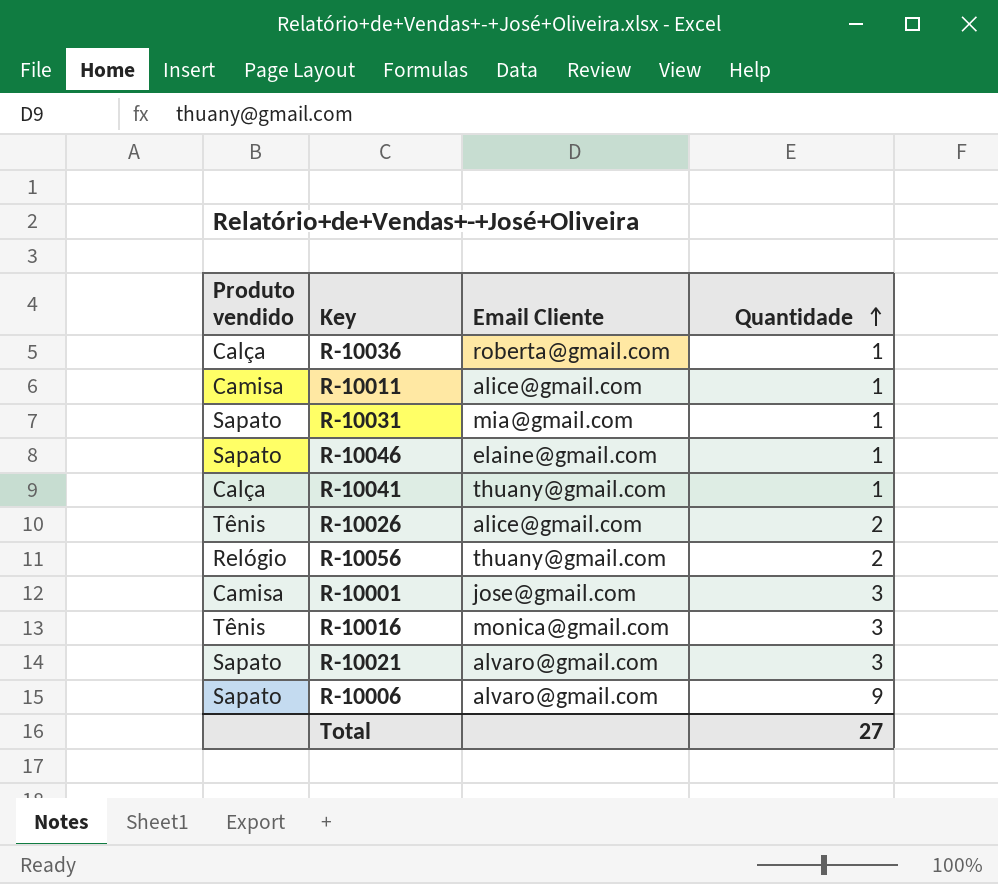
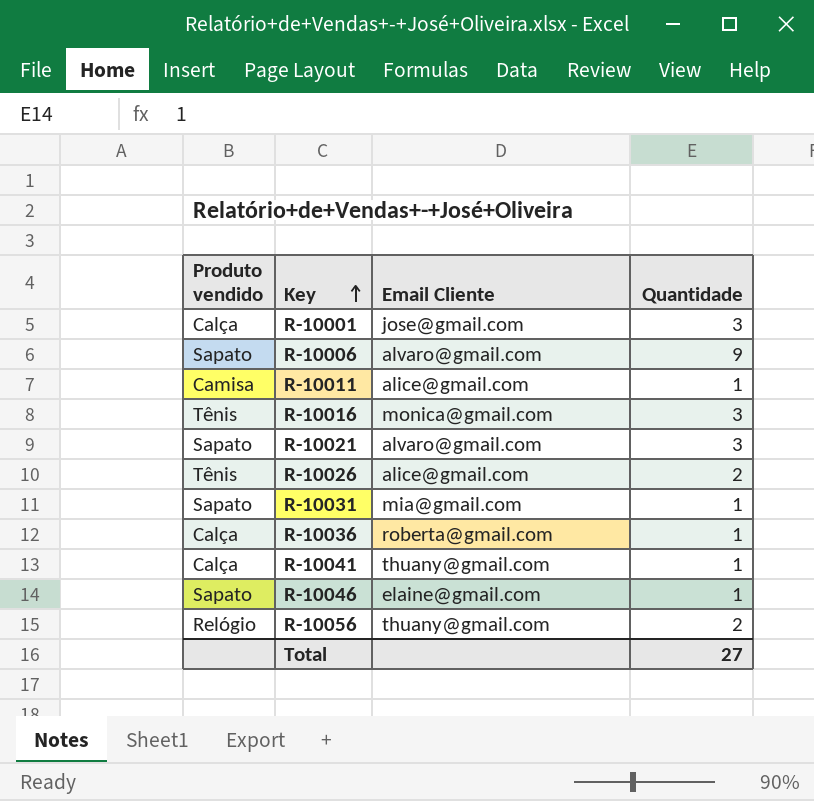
row order: Quantidade ascending -> Key ascending
R-10001 | Produto vendido: Camisa -> Calça

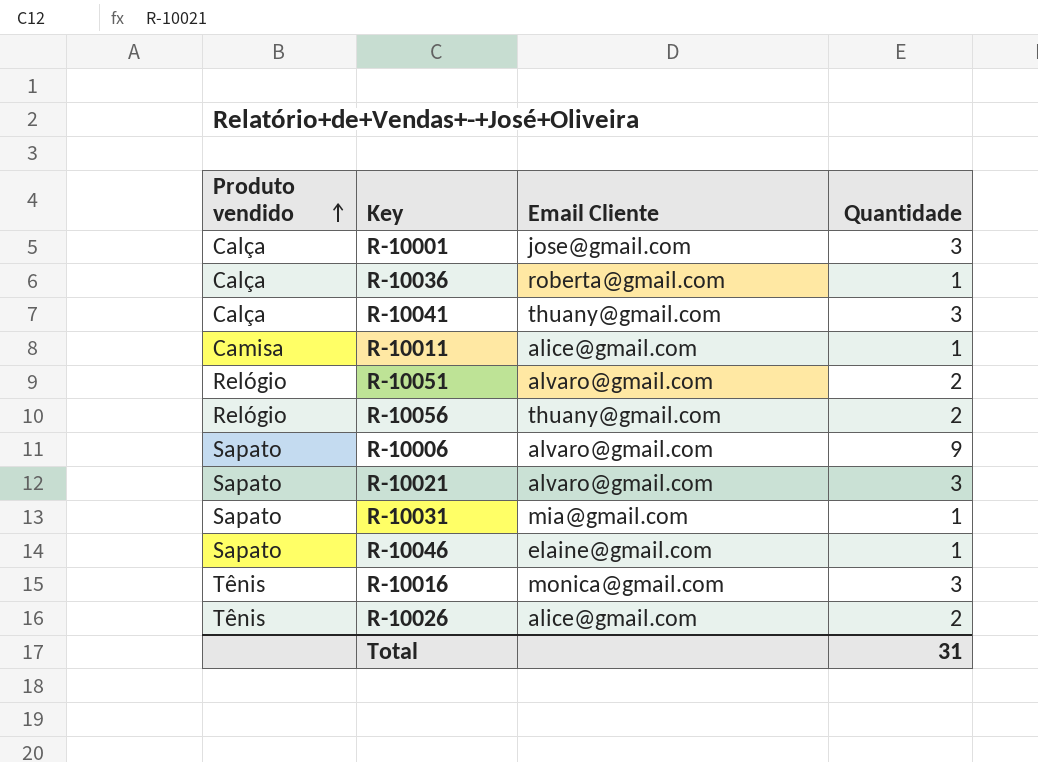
row order: Key ascending -> Produto vendido ascending
R-10041 | Quantidade: 1 -> 3
row R-10051: none -> Relógio | alvaro@gmail.com | 2
Total | Quantidade: 27 -> 31

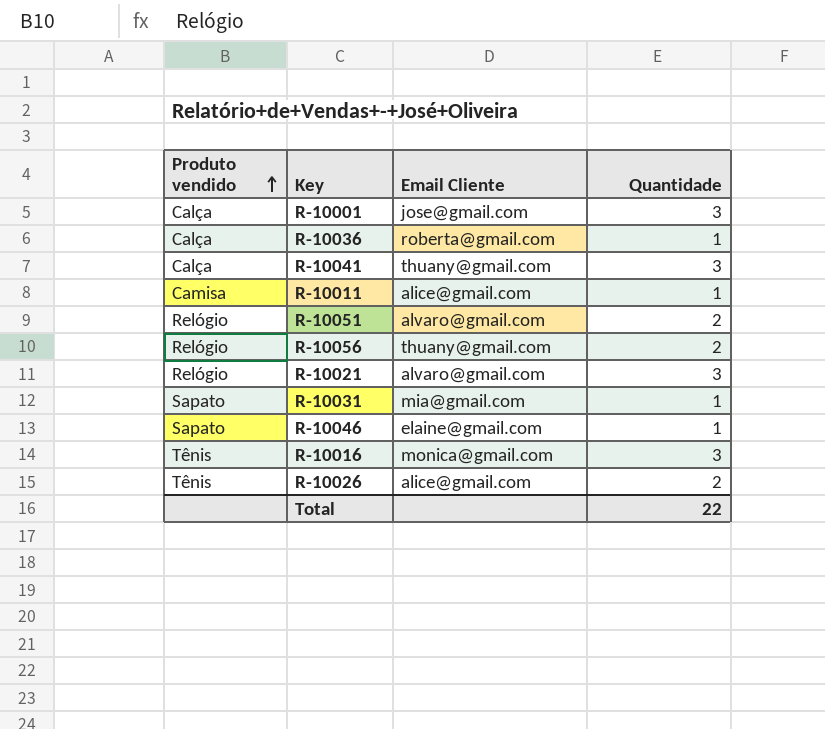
row R-10006: Sapato | alvaro@gmail.com | 9 -> none
R-10021 | Produto vendido: Sapato -> Relógio
Total | Quantidade: 31 -> 22

